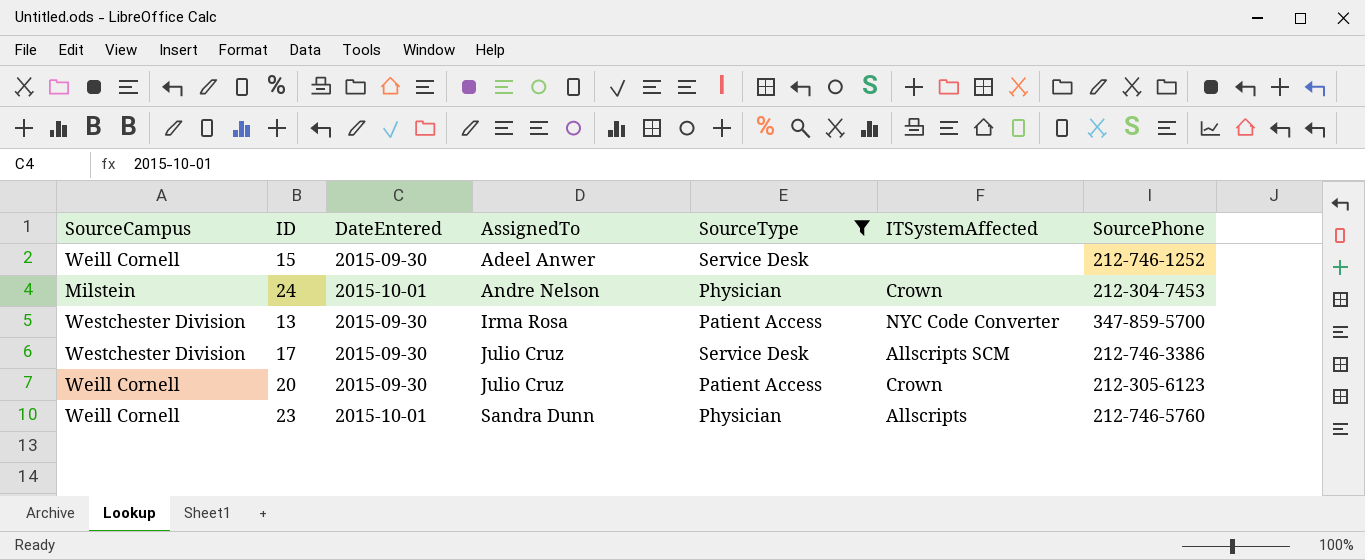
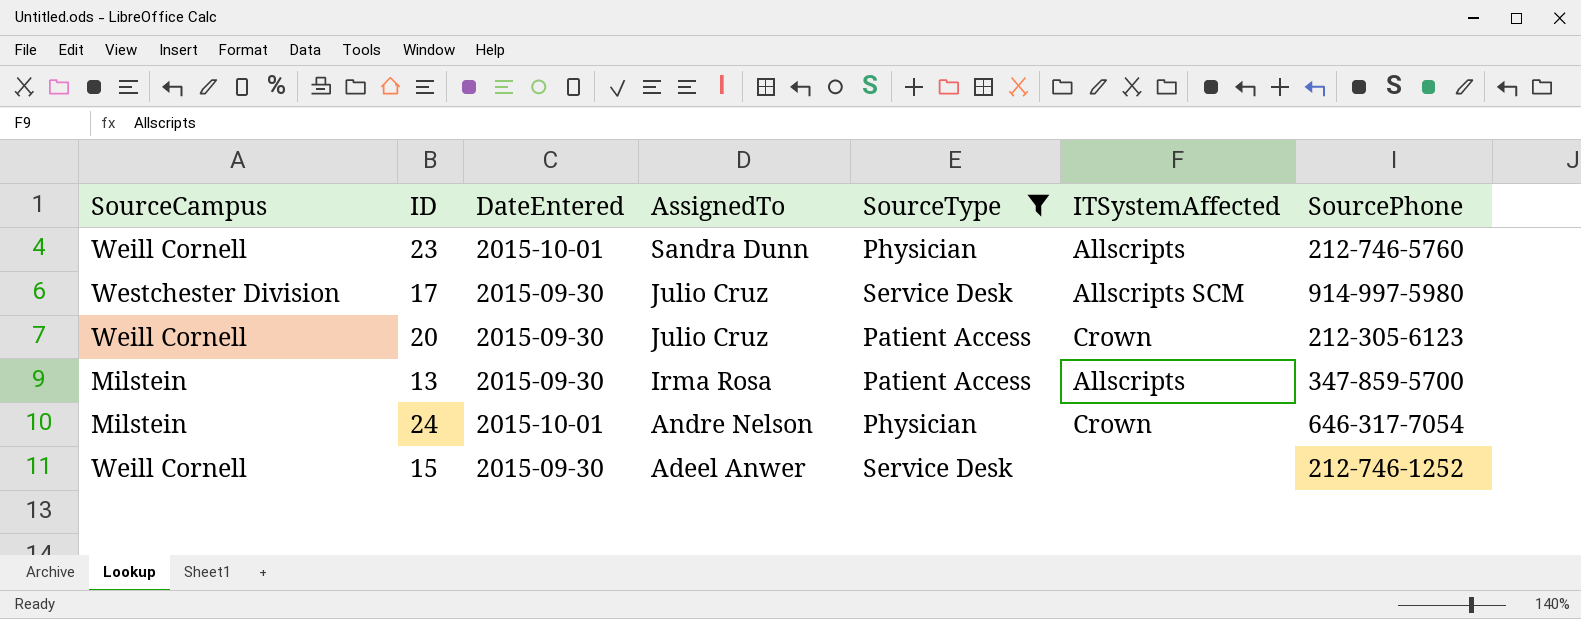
row order: AssignedTo ascending -> AssignedTo descending
17 | SourcePhone: 212-746-3386 -> 914-997-5980
13 | SourceCampus: Westchester Division -> Milstein
13 | ITSystemAffected: NYC Code Converter -> Allscripts
24 | SourcePhone: 212-304-7453 -> 646-317-7054

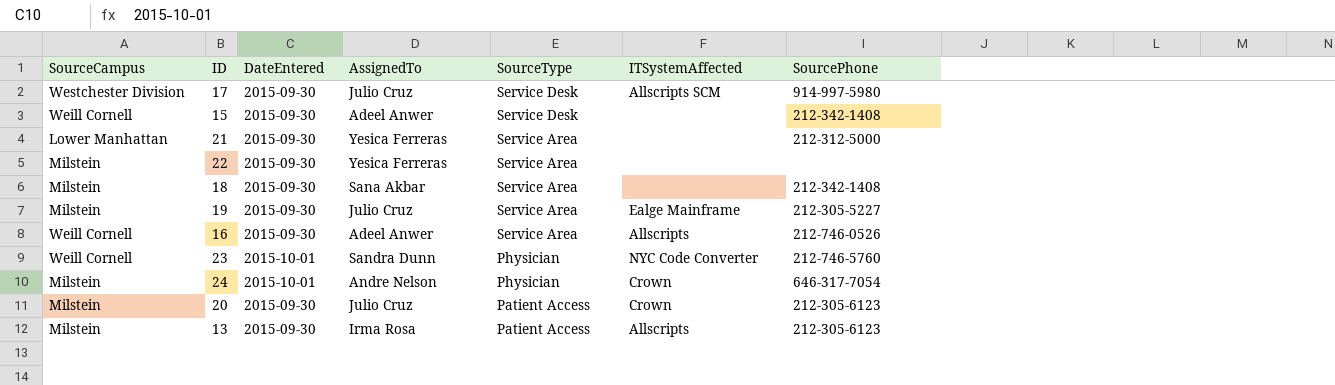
filter: SourceType != Service Area -> none
row order: AssignedTo descending -> SourceType descending
15 | SourcePhone: 212-746-1252 -> 212-342-1408
23 | ITSystemAffected: Allscripts -> NYC Code Converter
20 | SourceCampus: Weill Cornell -> Milstein
13 | SourcePhone: 347-859-5700 -> 212-305-6123

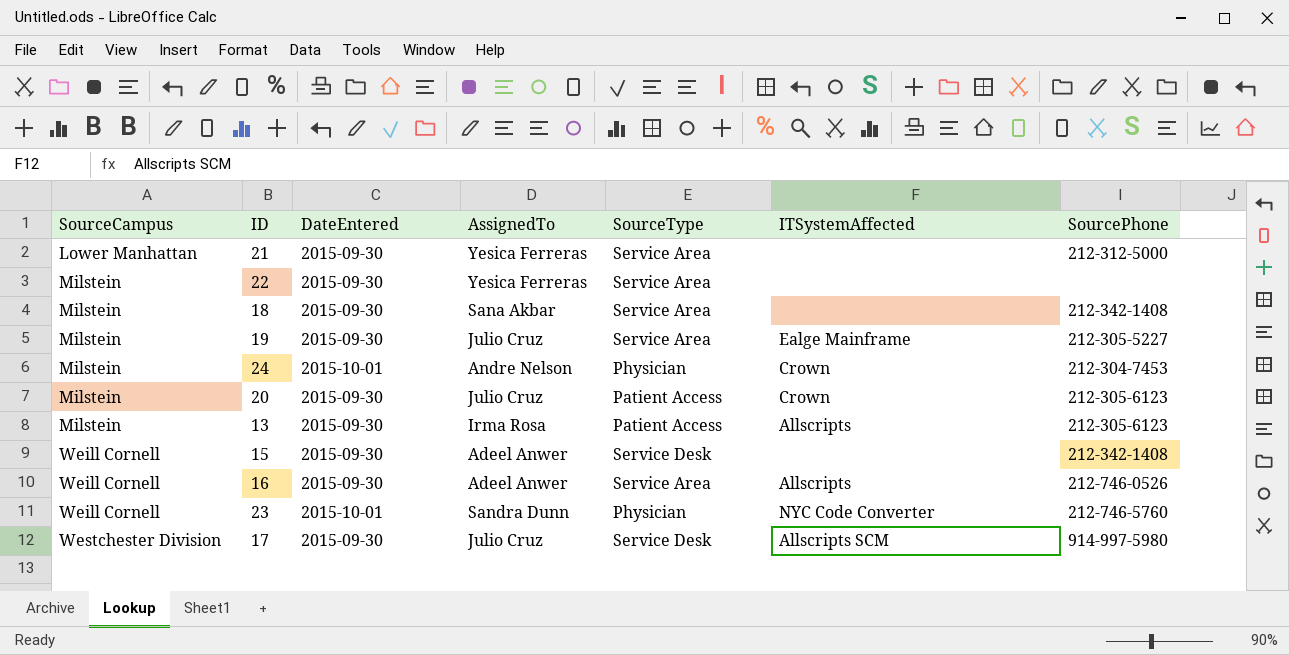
row order: SourceType descending -> SourceCampus ascending
24 | SourcePhone: 646-317-7054 -> 212-304-7453

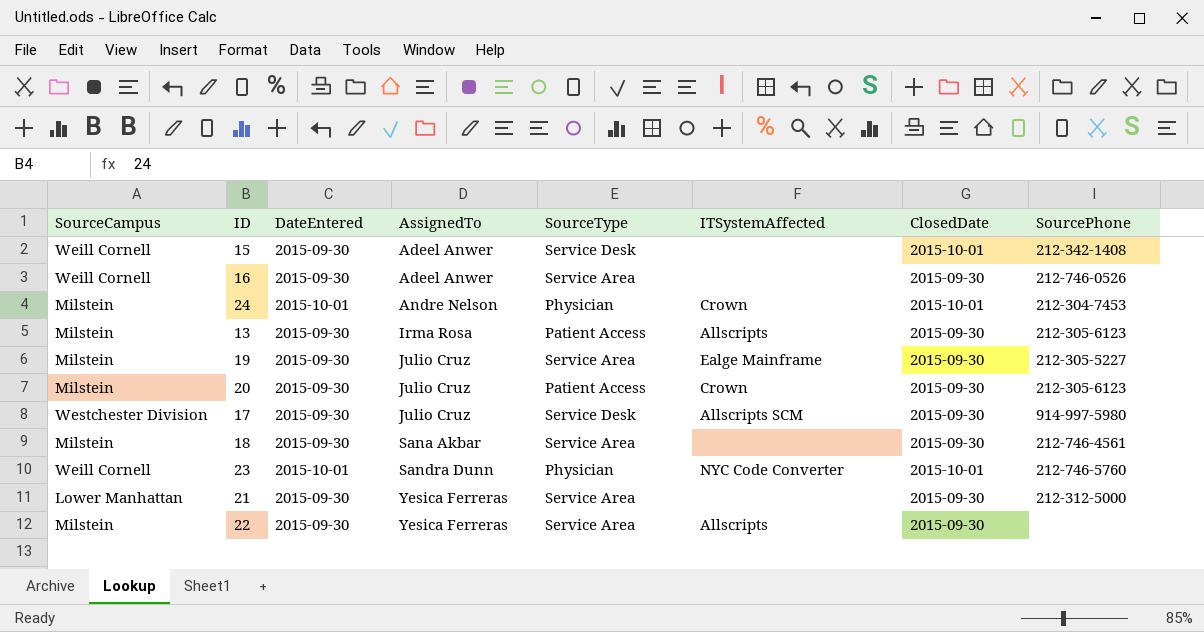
row order: SourceCampus ascending -> AssignedTo ascending
column ClosedDate | position: none -> 7
16 | ITSystemAffected: Allscripts -> none
18 | SourcePhone: 212-342-1408 -> 212-746-4561
22 | ITSystemAffected: none -> Allscripts

